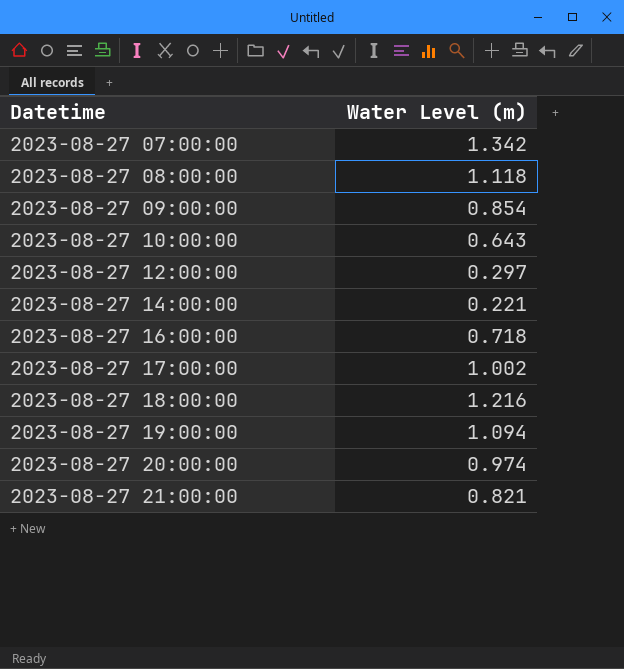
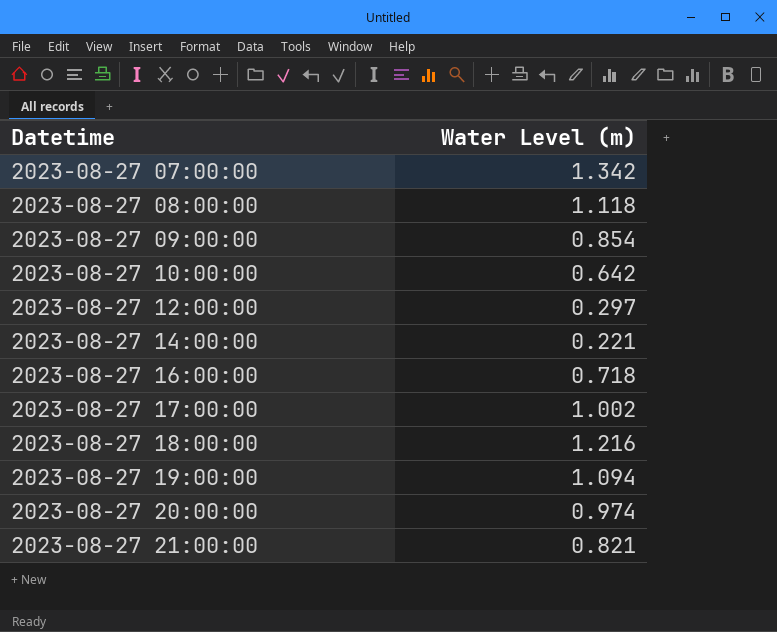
2023-08-27 10:00:00 | Water Level (m): 0.643 -> 0.642

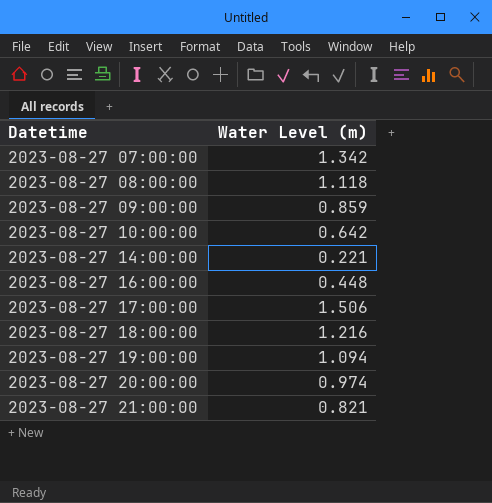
row 2023-08-27 12:00:00: 0.297 -> none
2023-08-27 09:00:00 | Water Level (m): 0.854 -> 0.859
2023-08-27 16:00:00 | Water Level (m): 0.718 -> 0.448
2023-08-27 17:00:00 | Water Level (m): 1.002 -> 1.506

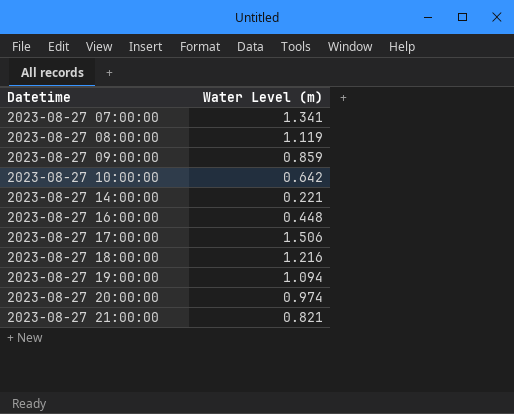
2023-08-27 07:00:00 | Water Level (m): 1.342 -> 1.341
2023-08-27 08:00:00 | Water Level (m): 1.118 -> 1.119

